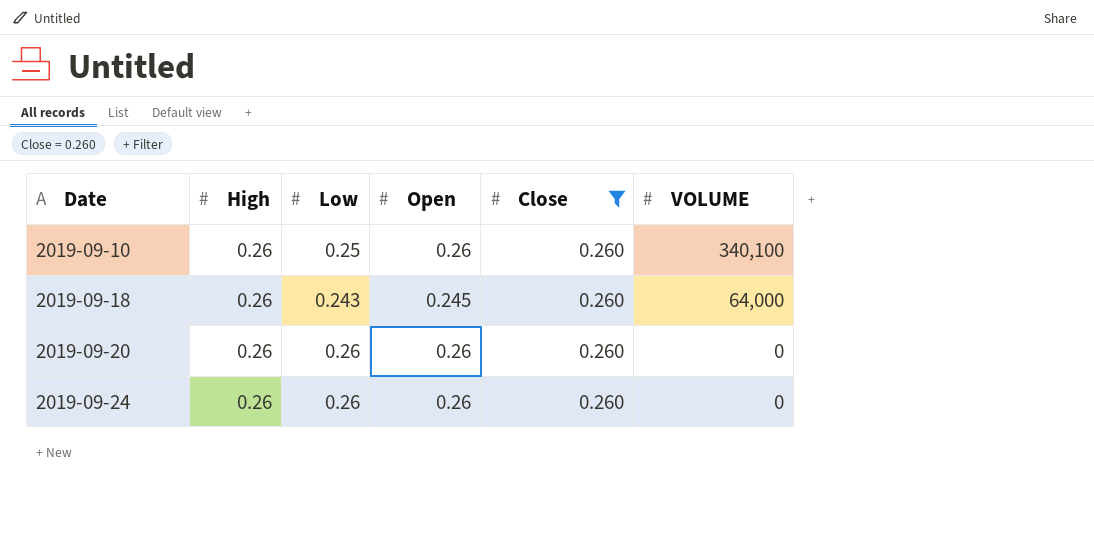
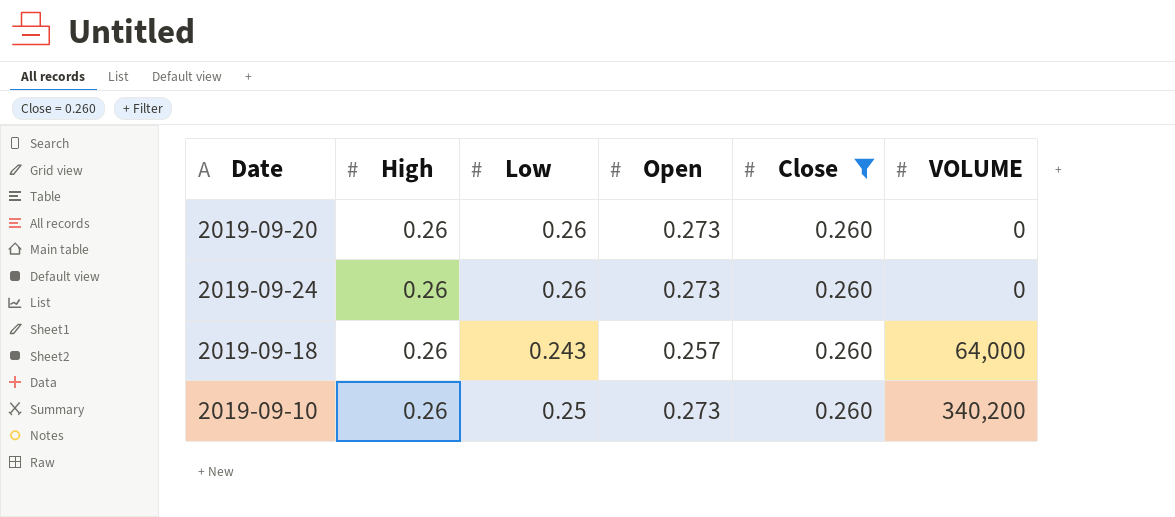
row order: Date ascending -> VOLUME ascending
2019-09-20 | Open: 0.26 -> 0.273
2019-09-24 | Open: 0.26 -> 0.273
2019-09-18 | Open: 0.245 -> 0.257
2019-09-10 | Open: 0.26 -> 0.273
2019-09-10 | VOLUME: 340,100 -> 340,200

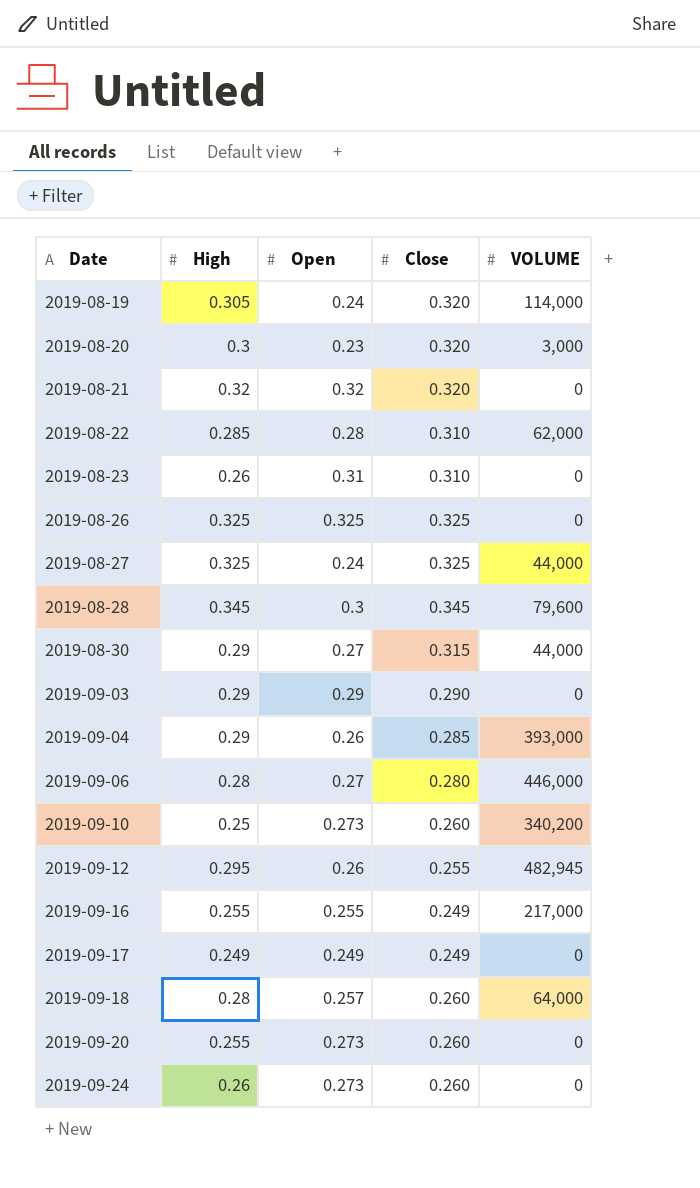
filter: Close = 0.260 -> none
row order: VOLUME ascending -> Date ascending
column Low | position: 3 -> none
2019-09-10 | High: 0.26 -> 0.25
2019-09-18 | High: 0.26 -> 0.28
2019-09-20 | High: 0.26 -> 0.255

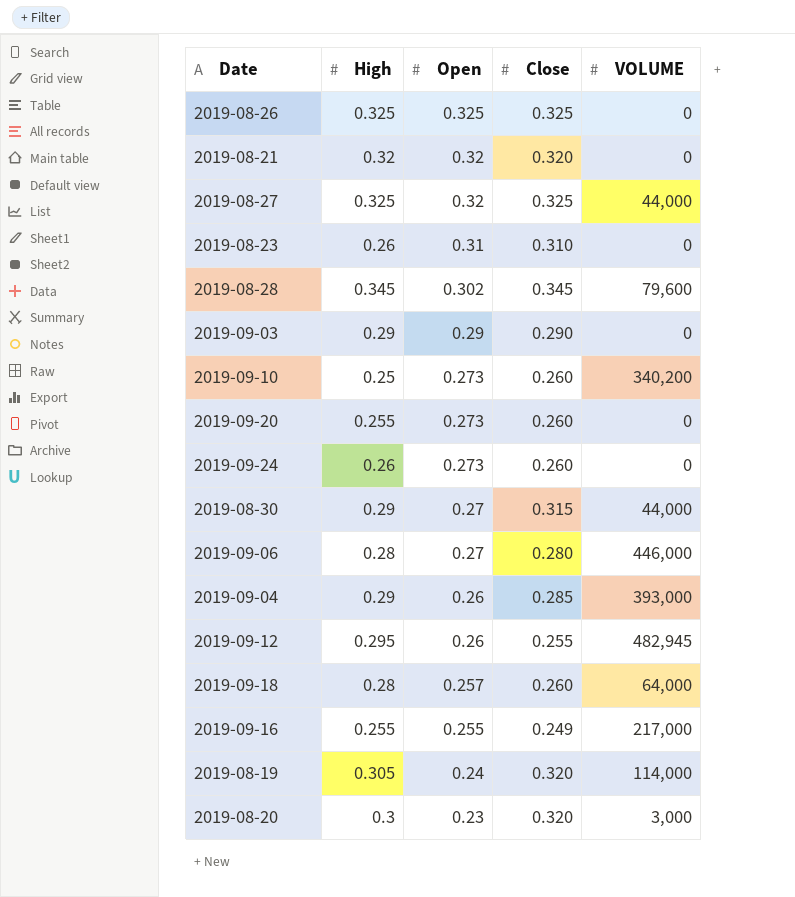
row order: Date ascending -> Open descending
row 2019-08-22: 0.285 | 0.28 | 0.310 | 62,000 -> none
row 2019-09-17: 0.249 | 0.249 | 0.249 | 0 -> none
2019-08-27 | Open: 0.24 -> 0.32
2019-08-28 | Open: 0.3 -> 0.302

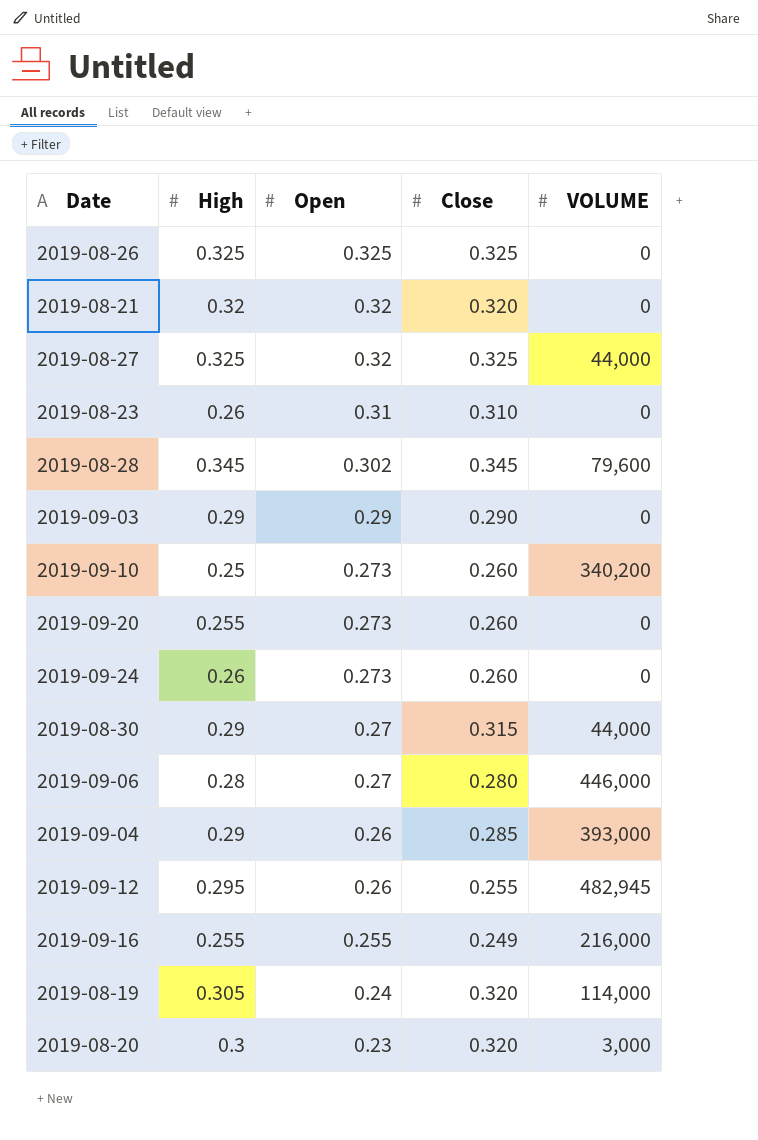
row 2019-09-18: 0.28 | 0.257 | 0.260 | 64,000 -> none
2019-09-16 | VOLUME: 217,000 -> 216,000

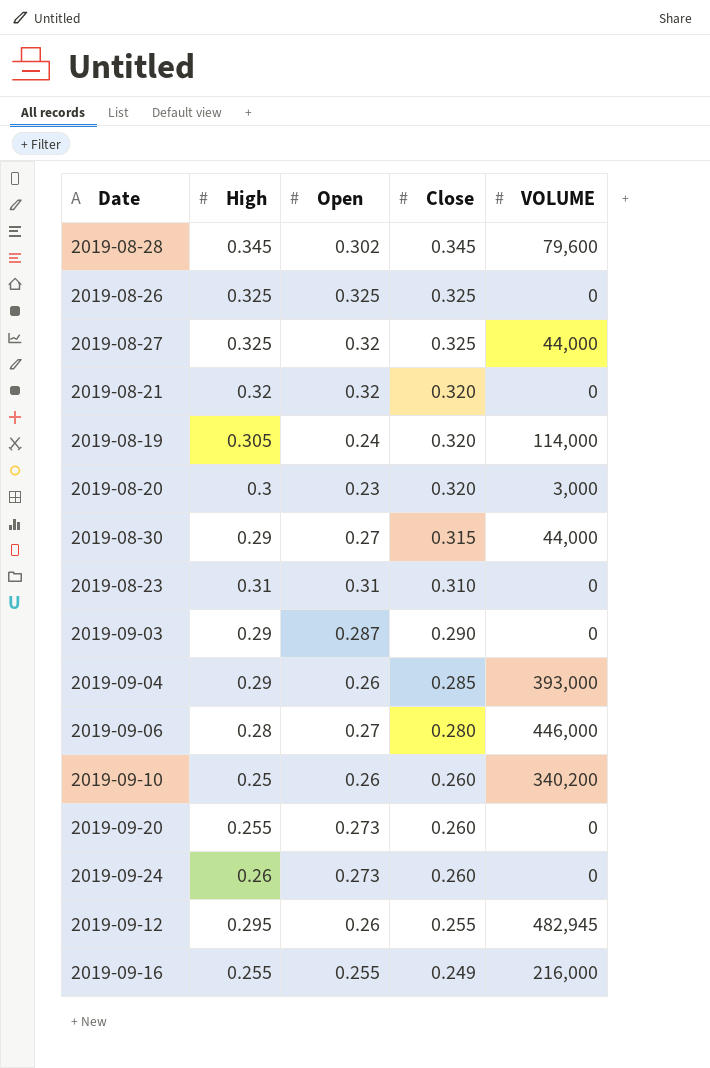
row order: Open descending -> Close descending
2019-08-23 | High: 0.26 -> 0.31
2019-09-03 | Open: 0.29 -> 0.287
2019-09-10 | Open: 0.273 -> 0.26

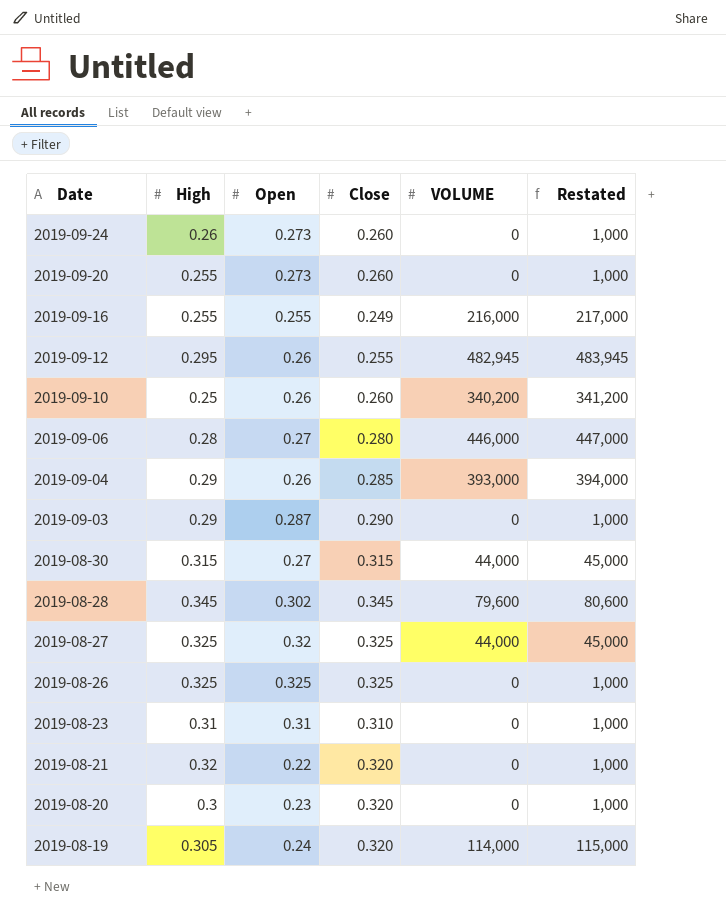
row order: Close descending -> Date descending
column Restated | formula: none -> [VOLUME] + 1000
2019-08-30 | High: 0.29 -> 0.315
2019-08-21 | Open: 0.32 -> 0.22
2019-08-20 | VOLUME: 3,000 -> 0

